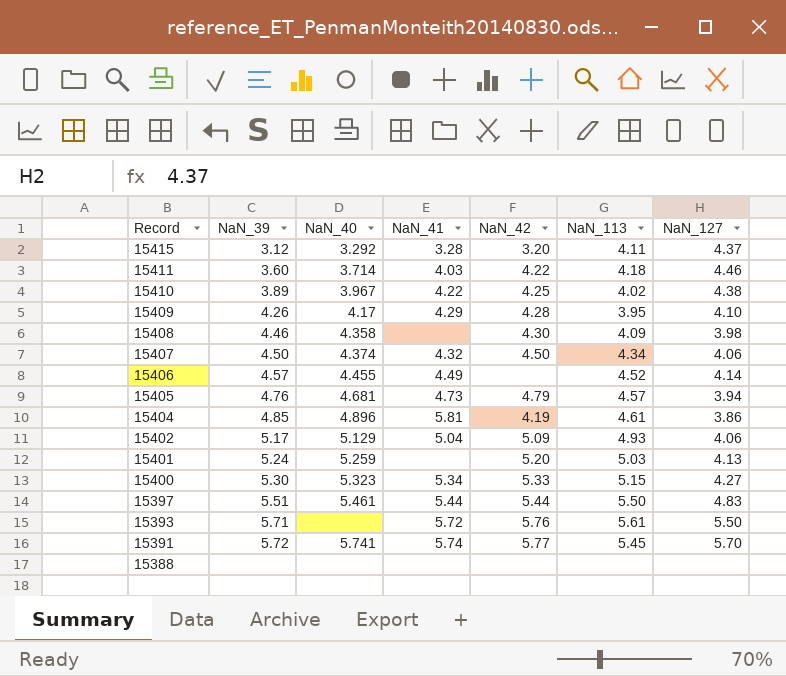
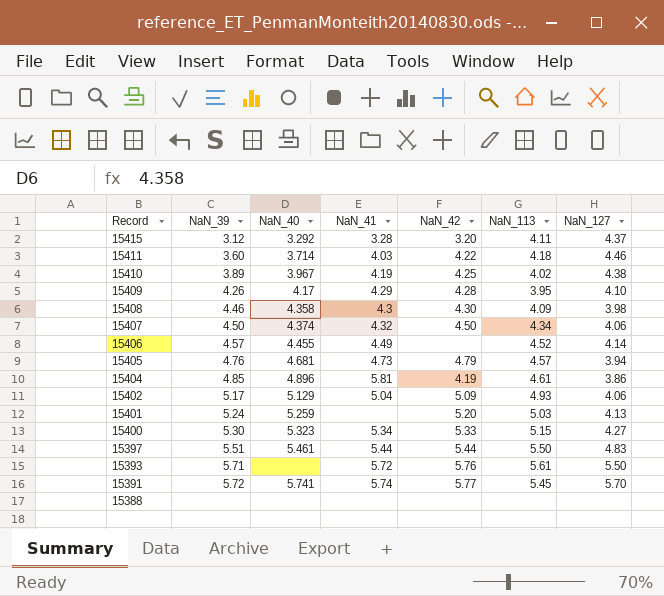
15410 | NaN_41: 4.22 -> 4.19
15408 | NaN_41: none -> 4.3

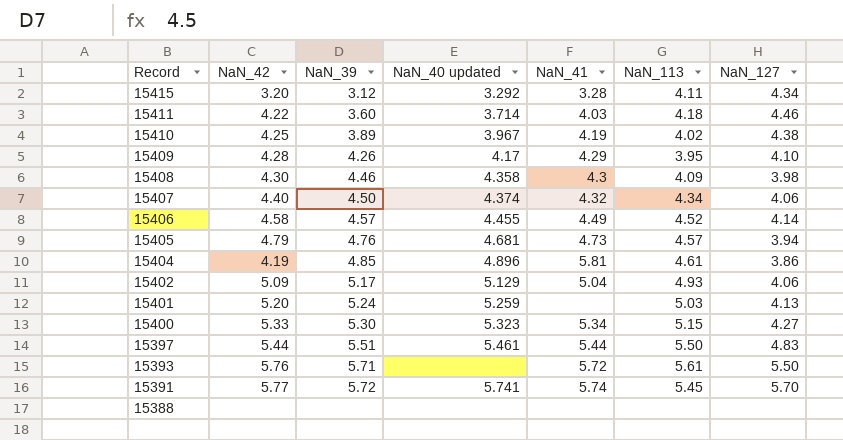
column NaN_42 | position: 5 -> 2
column name: NaN_40 -> NaN_40 updated
15415 | NaN_127: 4.37 -> 4.34
15407 | NaN_42: 4.50 -> 4.40
15406 | NaN_42: none -> 4.58

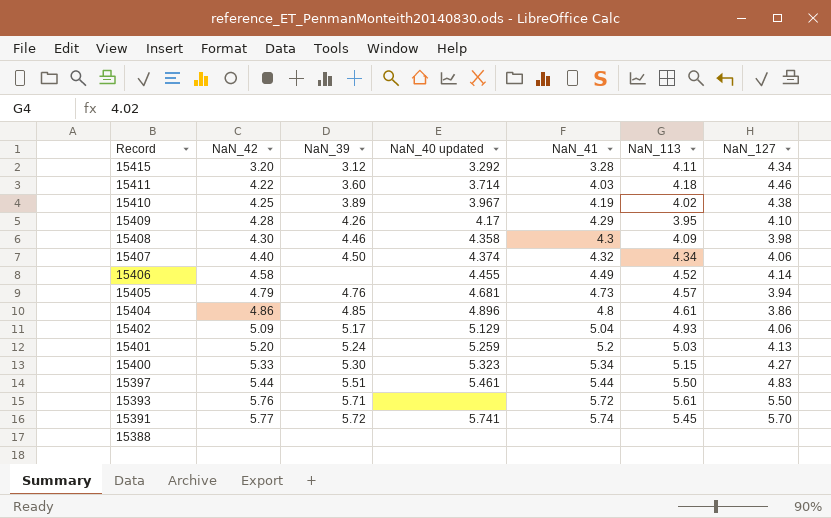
15406 | NaN_39: 4.57 -> none
15404 | NaN_42: 4.19 -> 4.86
15404 | NaN_41: 5.81 -> 4.8
15401 | NaN_41: none -> 5.2

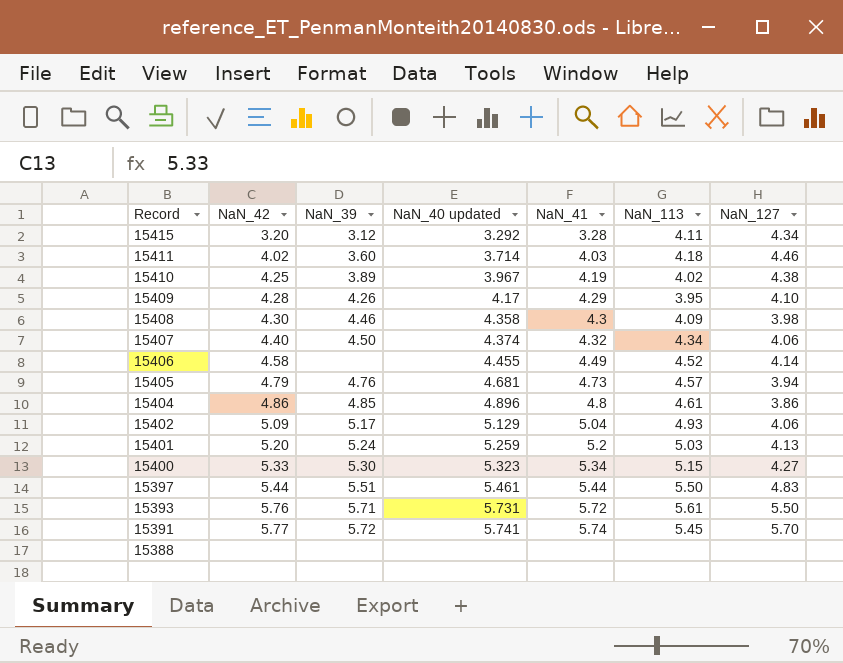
15411 | NaN_42: 4.22 -> 4.02
15393 | NaN_40 updated: none -> 5.731

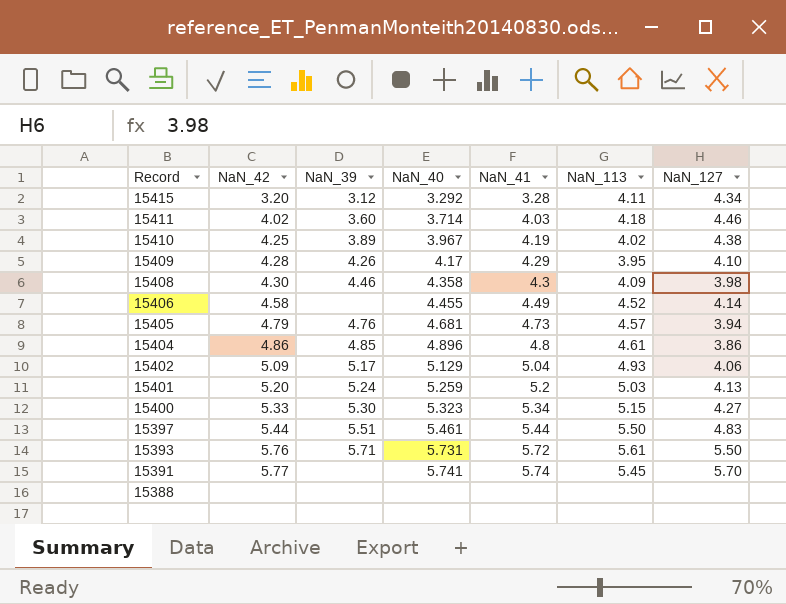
column name: NaN_40 updated -> NaN_40
row 15407: 4.40 | 4.50 | 4.374 | 4.32 | 4.34 | 4.06 -> none
15391 | NaN_39: 5.72 -> none

